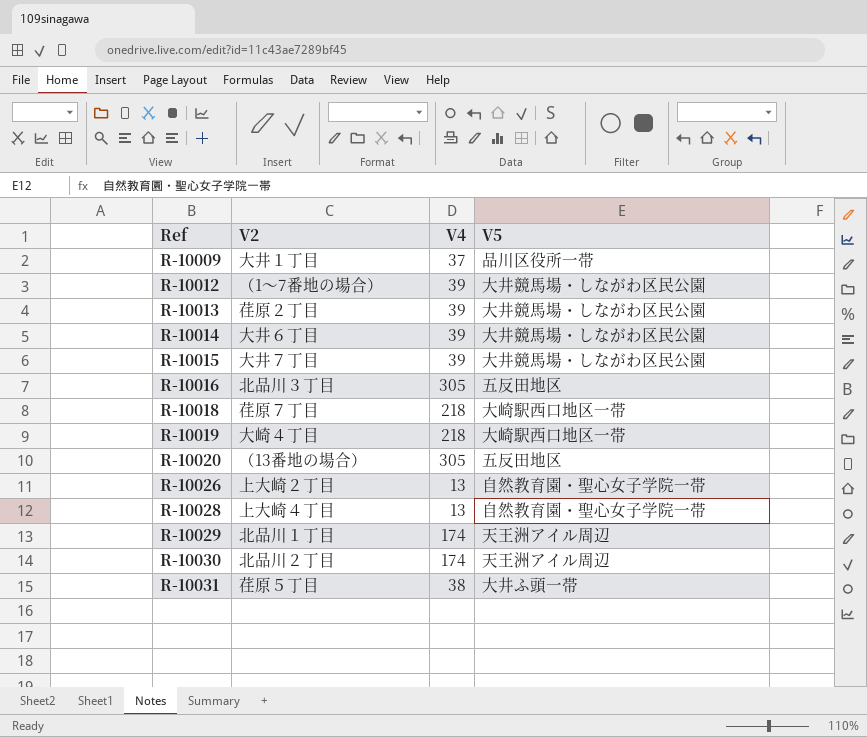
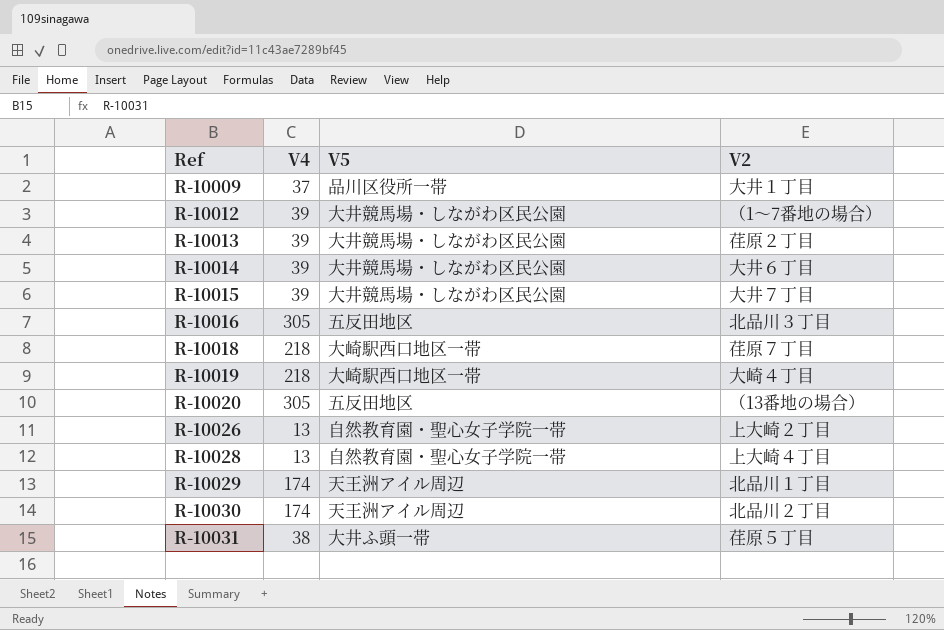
column V2 | position: 2 -> 4

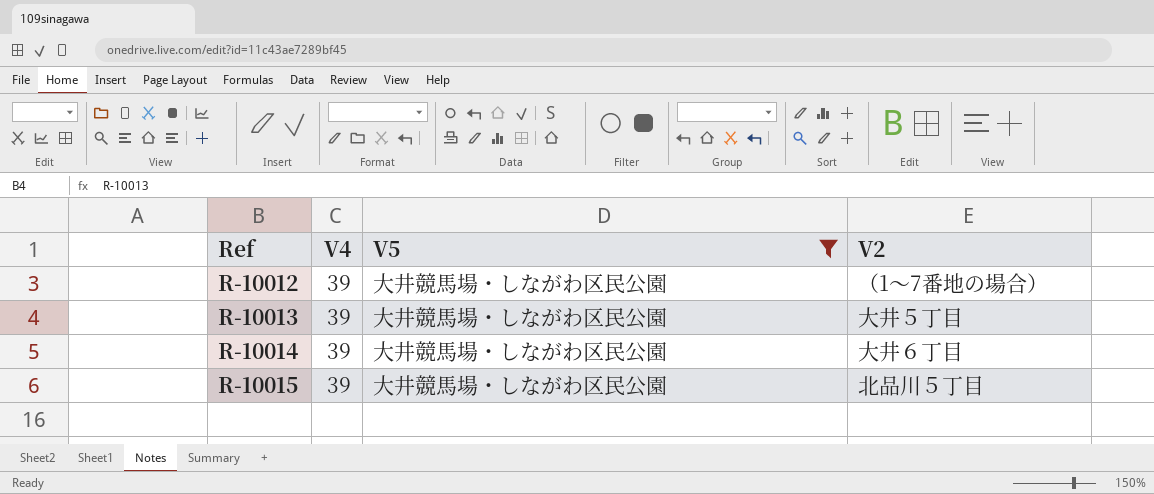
filter: none -> V5 = 大井競馬場・しながわ区民公園
R-10013 | V2: 荏原２丁目 -> 大井５丁目
R-10015 | V2: 大井７丁目 -> 北品川５丁目

